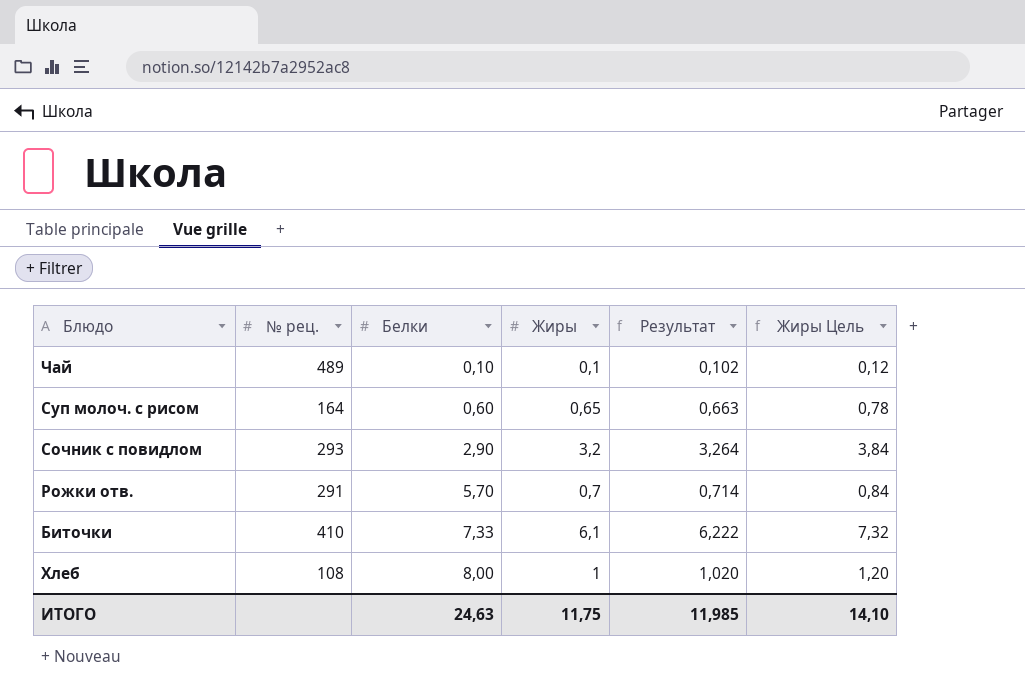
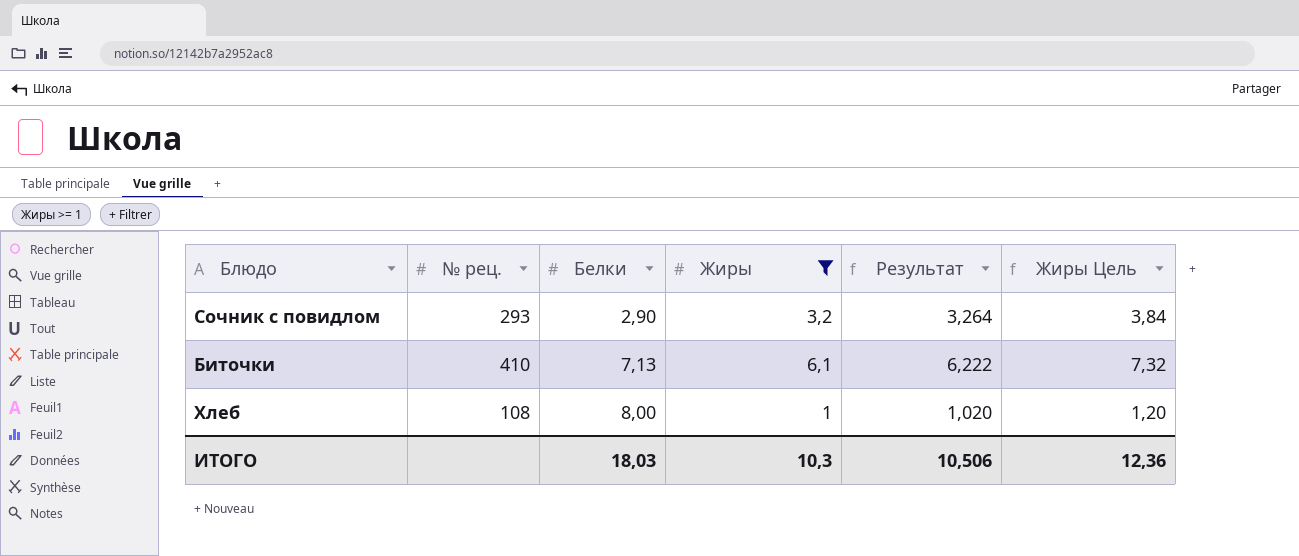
filter: none -> Жиры >= 1
Биточки | Белки: 7,33 -> 7,13
ИТОГО | Белки: 24,63 -> 18,03
ИТОГО | Жиры: 11,75 -> 10,3
ИТОГО | Результат: 11,985 -> 10,506
ИТОГО | Жиры Цель: 14,10 -> 12,36

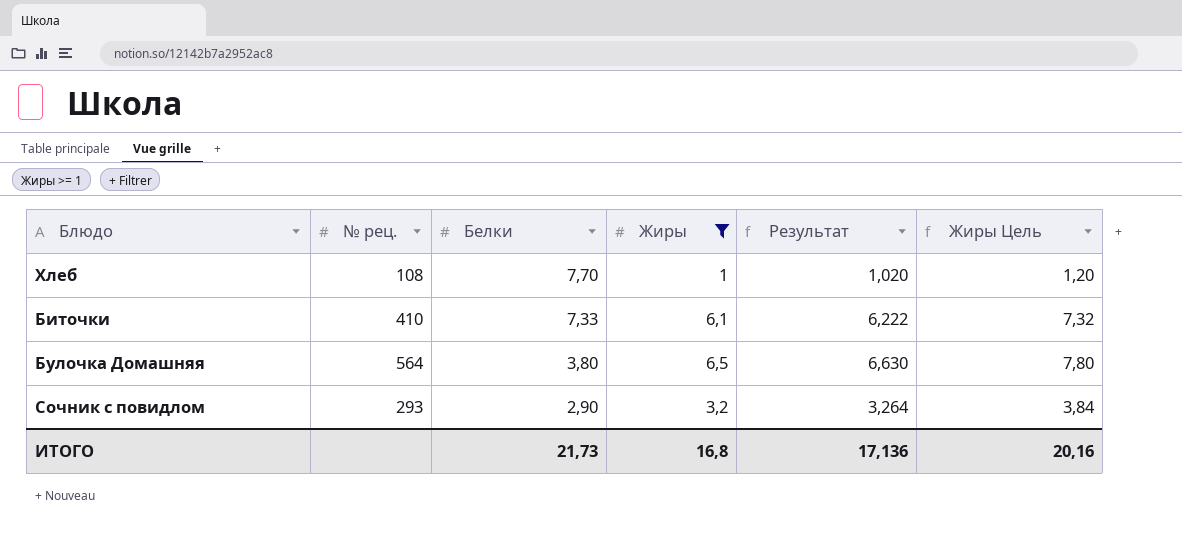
row order: Белки ascending -> Белки descending
Хлеб | Белки: 8,00 -> 7,70
Биточки | Белки: 7,13 -> 7,33
row Булочка Домашняя: none -> 564 | 3,80 | 6,5 | 6,630 | 7,80
ИТОГО | Белки: 18,03 -> 21,73
ИТОГО | Жиры: 10,3 -> 16,8
ИТОГО | Результат: 10,506 -> 17,136
ИТОГО | Жиры Цель: 12,36 -> 20,16

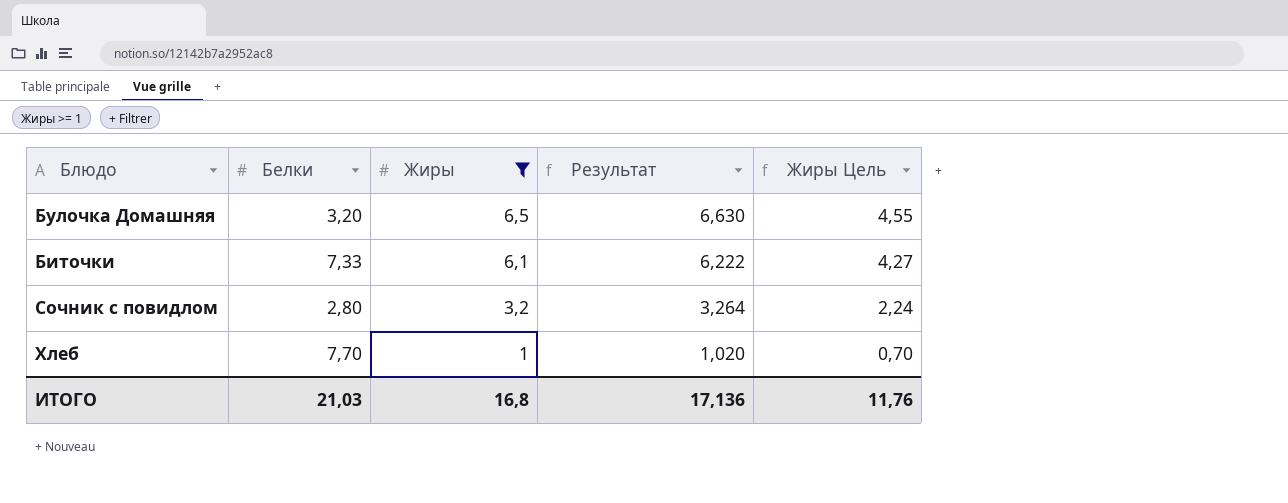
row order: Белки descending -> Жиры descending
column № рец. | position: 2 -> none
column Жиры Цель | formula: [Жиры] * 1,2 -> [Жиры] * 0,7
Булочка Домашняя | Белки: 3,80 -> 3,20
Сочник с повидлом | Белки: 2,90 -> 2,80
ИТОГО | Белки: 21,73 -> 21,03
ИТОГО | Жиры Цель: 20,16 -> 11,76

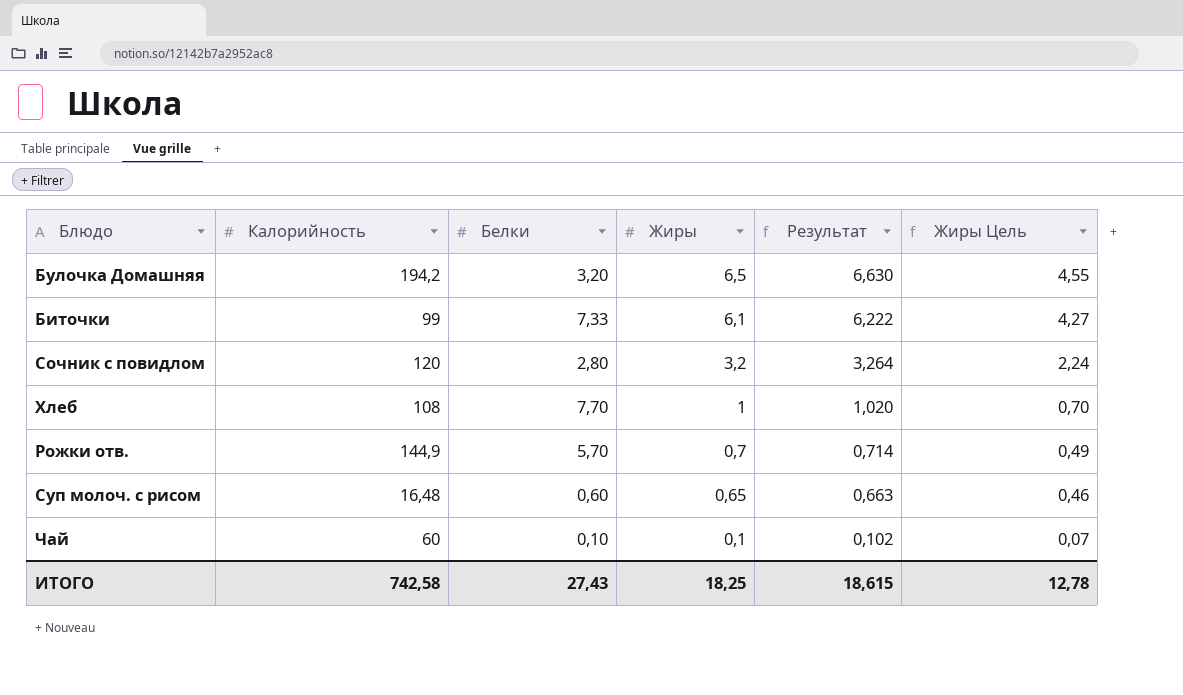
filter: Жиры >= 1 -> none
column Калорийность | position: none -> 2
ИТОГО | Белки: 21,03 -> 27,43
ИТОГО | Жиры: 16,8 -> 18,25
ИТОГО | Результат: 17,136 -> 18,615
ИТОГО | Жиры Цель: 11,76 -> 12,78

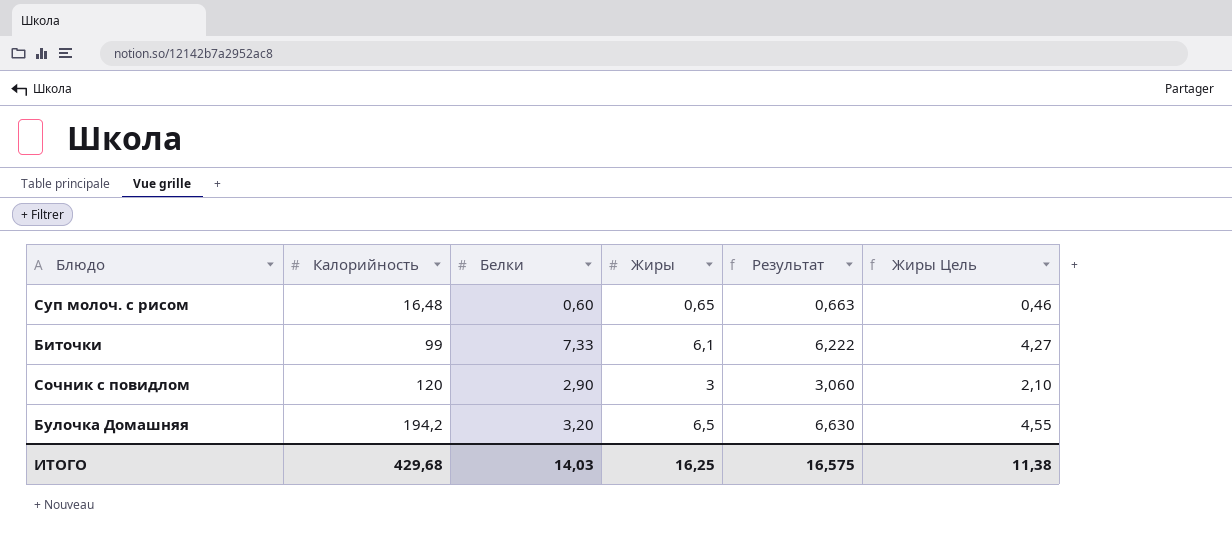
row order: Жиры descending -> Калорийность ascending
row Хлеб: 108 | 7,70 | 1 | 1,020 | 0,70 -> none
row Рожки отв.: 144,9 | 5,70 | 0,7 | 0,714 | 0,49 -> none
row Чай: 60 | 0,10 | 0,1 | 0,102 | 0,07 -> none
Сочник с повидлом | Белки: 2,80 -> 2,90
Сочник с повидлом | Жиры: 3,2 -> 3
Сочник с повидлом | Результат: 3,264 -> 3,060
Сочник с повидлом | Жиры Цель: 2,24 -> 2,10
ИТОГО | Калорийность: 742,58 -> 429,68
ИТОГО | Белки: 27,43 -> 14,03
ИТОГО | Жиры: 18,25 -> 16,25
ИТОГО | Результат: 18,615 -> 16,575
ИТОГО | Жиры Цель: 12,78 -> 11,38

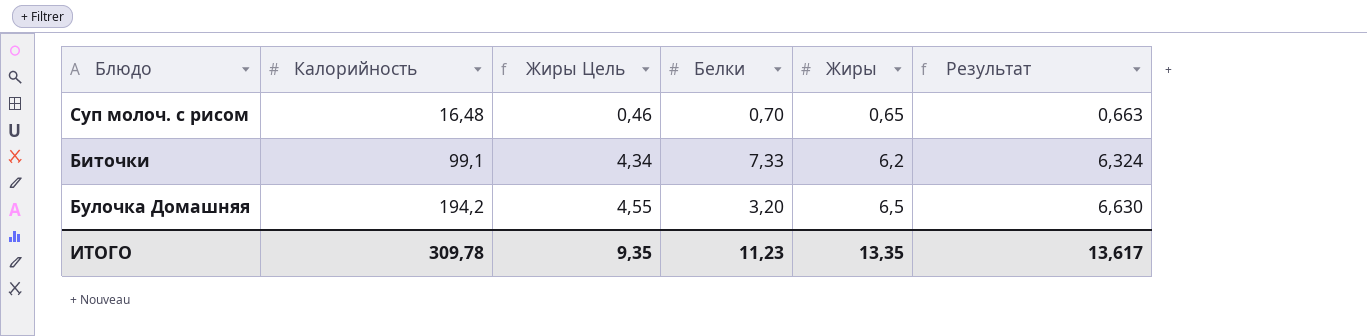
column Жиры Цель | position: 6 -> 3
row Сочник с повидлом: 120 | 2,90 | 3 | 3,060 | 2,10 -> none
Суп молоч. с рисом | Белки: 0,60 -> 0,70
Биточки | Калорийность: 99 -> 99,1
Биточки | Жиры Цель: 4,27 -> 4,34
Биточки | Жиры: 6,1 -> 6,2
Биточки | Результат: 6,222 -> 6,324
ИТОГО | Калорийность: 429,68 -> 309,78
ИТОГО | Жиры Цель: 11,38 -> 9,35
ИТОГО | Белки: 14,03 -> 11,23
ИТОГО | Жиры: 16,25 -> 13,35
ИТОГО | Результат: 16,575 -> 13,617

